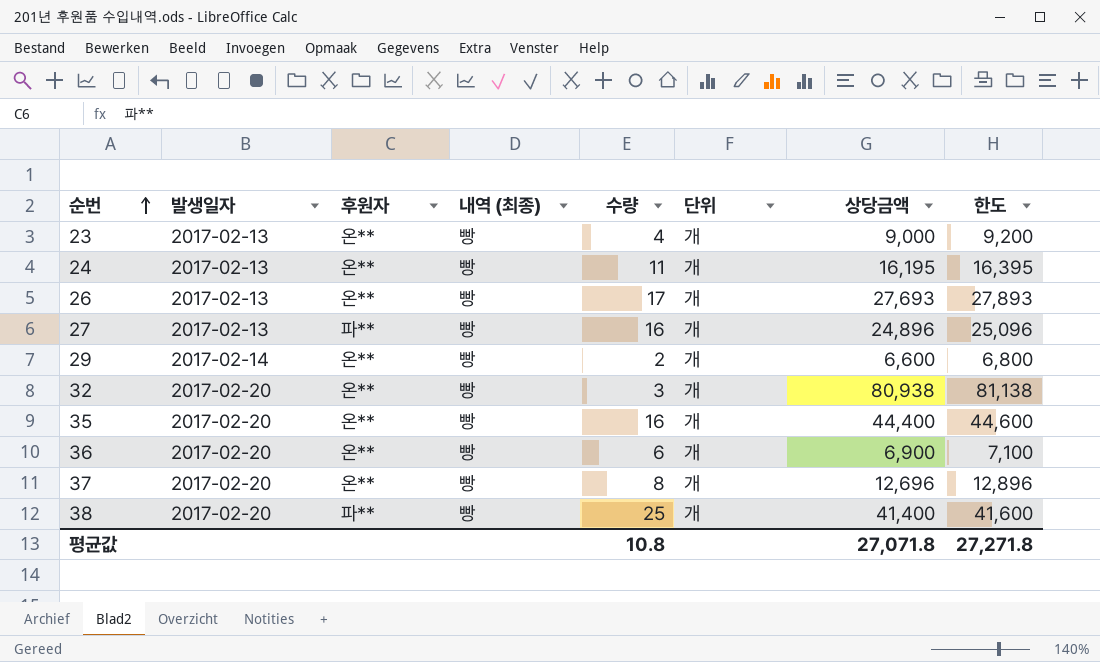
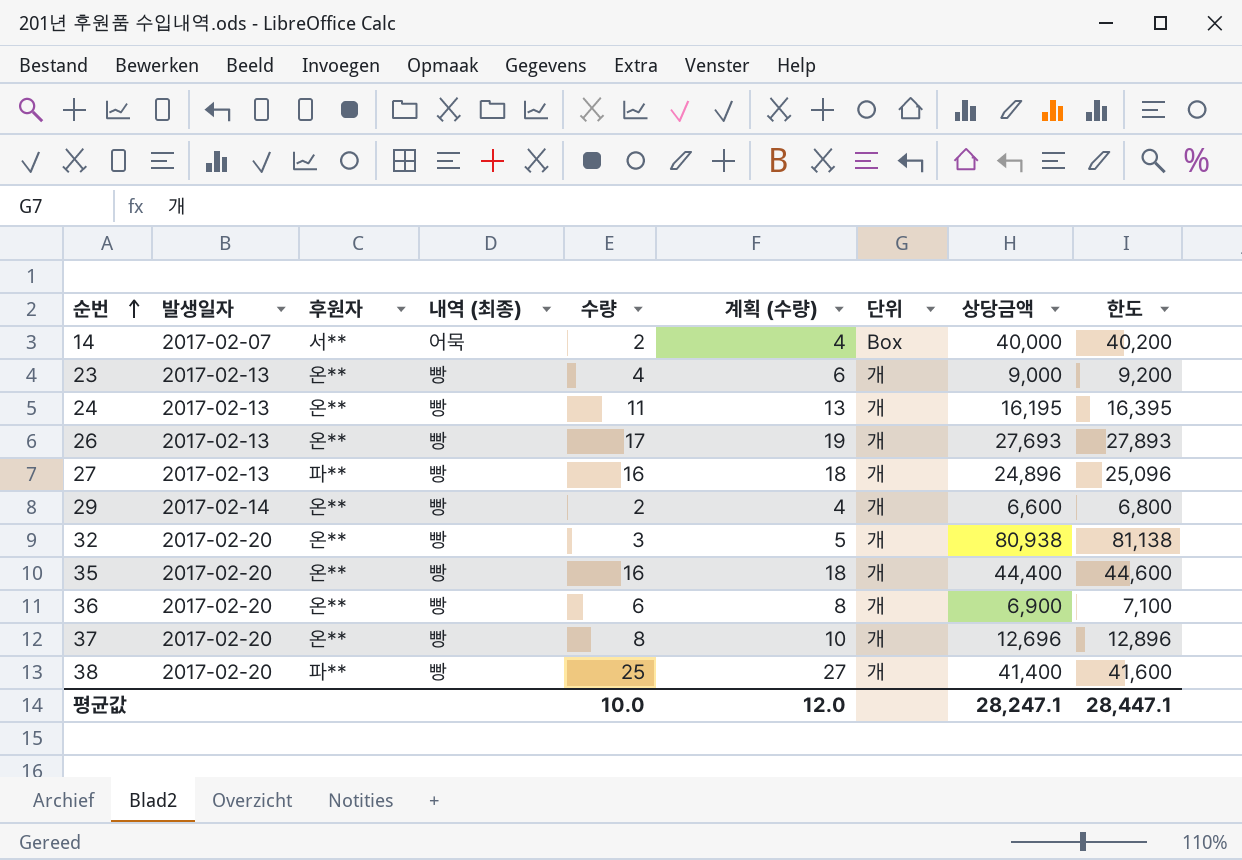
column 계획 (수량) | formula: none -> [수량] + 2
row 14: none -> 2017-02-07 | 서** | 어묵 | 2 | 4 | Box | 40,000 | 40,200
평균값 | 수량: 10.8 -> 10.0
평균값 | 상당금액: 27,071.8 -> 28,247.1
평균값 | 한도: 27,271.8 -> 28,447.1

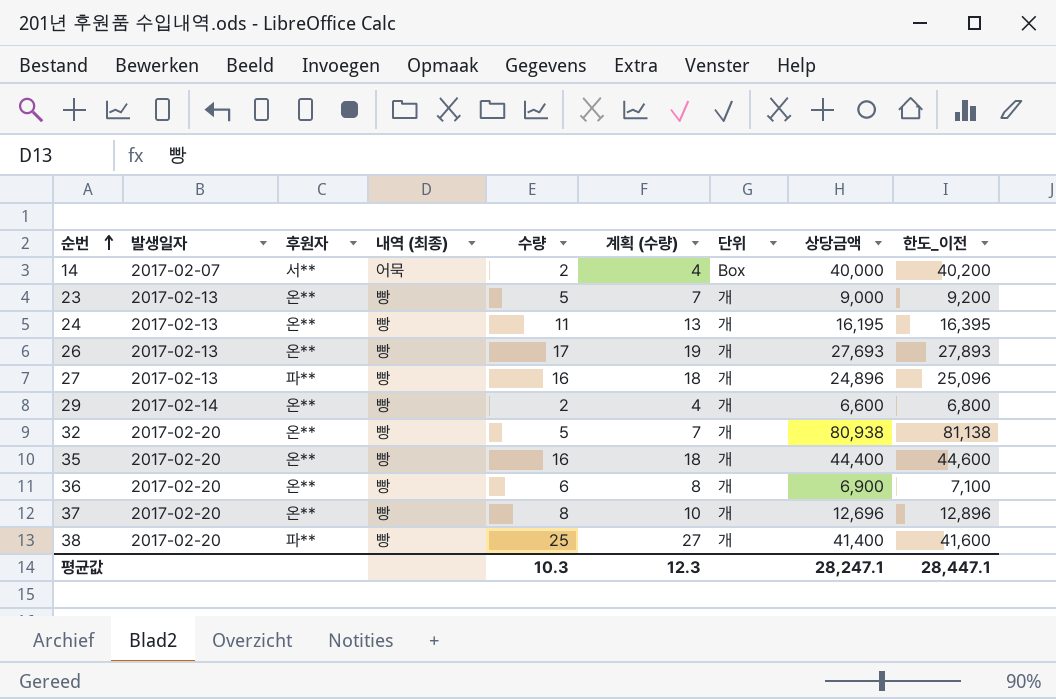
column name: 한도 -> 한도_이전
23 | 수량: 4 -> 5
23 | 계획 (수량): 6 -> 7
32 | 수량: 3 -> 5
32 | 계획 (수량): 5 -> 7
평균값 | 수량: 10.0 -> 10.3
평균값 | 계획 (수량): 12.0 -> 12.3

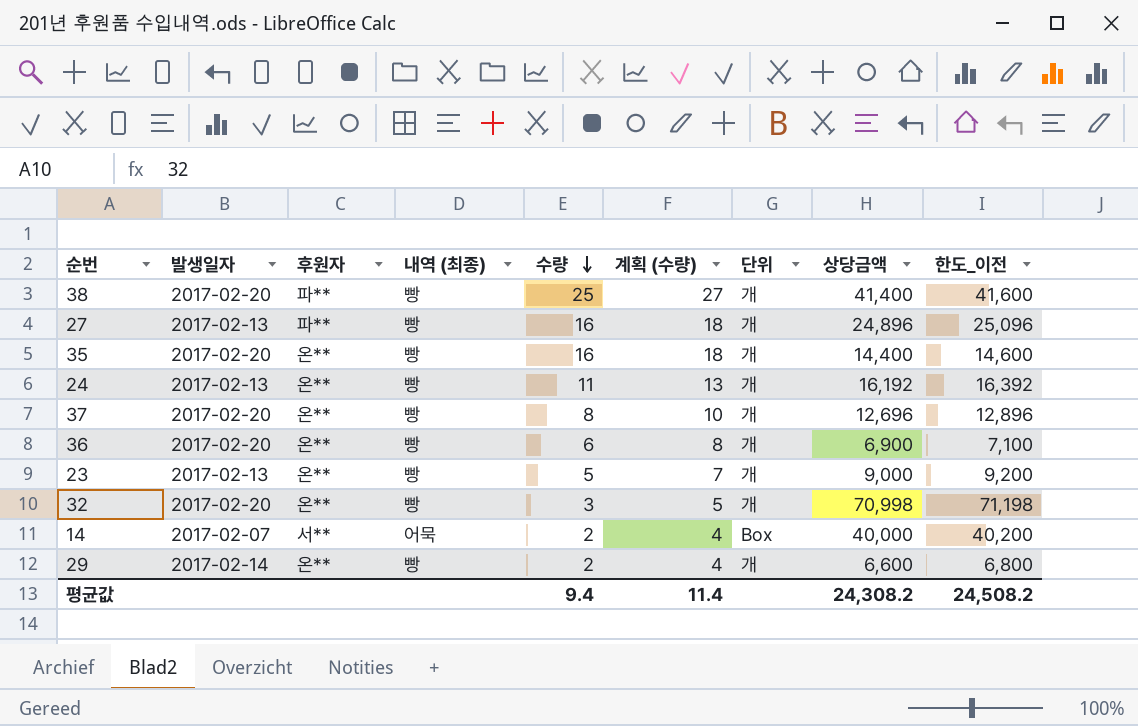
row order: 순번 ascending -> 수량 descending
row 26: 2017-02-13 | 온** | 빵 | 17 | 19 | 개 | 27,693 | 27,893 -> none
35 | 상당금액: 44,400 -> 14,400
35 | 한도_이전: 44,600 -> 14,600
24 | 상당금액: 16,195 -> 16,192
24 | 한도_이전: 16,395 -> 16,392
32 | 수량: 5 -> 3
32 | 계획 (수량): 7 -> 5
32 | 상당금액: 80,938 -> 70,998
32 | 한도_이전: 81,138 -> 71,198
평균값 | 수량: 10.3 -> 9.4
평균값 | 계획 (수량): 12.3 -> 11.4
평균값 | 상당금액: 28,247.1 -> 24,308.2
평균값 | 한도_이전: 28,447.1 -> 24,508.2

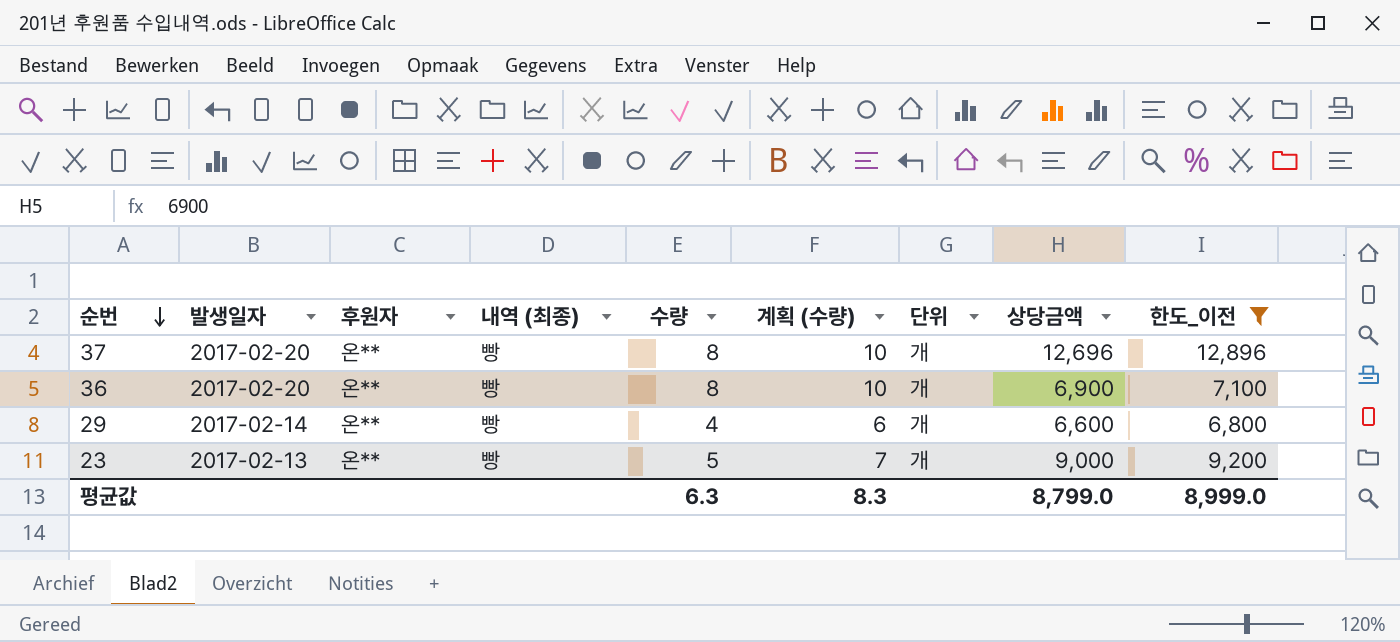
filter: none -> 한도_이전 <= 12,896
row order: 수량 descending -> 순번 descending
36 | 수량: 6 -> 8
36 | 계획 (수량): 8 -> 10
29 | 수량: 2 -> 4
29 | 계획 (수량): 4 -> 6
평균값 | 수량: 9.4 -> 6.3
평균값 | 계획 (수량): 11.4 -> 8.3
평균값 | 상당금액: 24,308.2 -> 8,799.0
평균값 | 한도_이전: 24,508.2 -> 8,999.0

